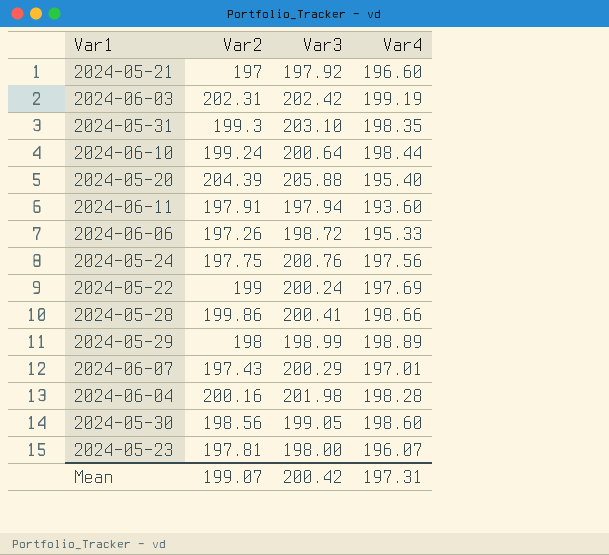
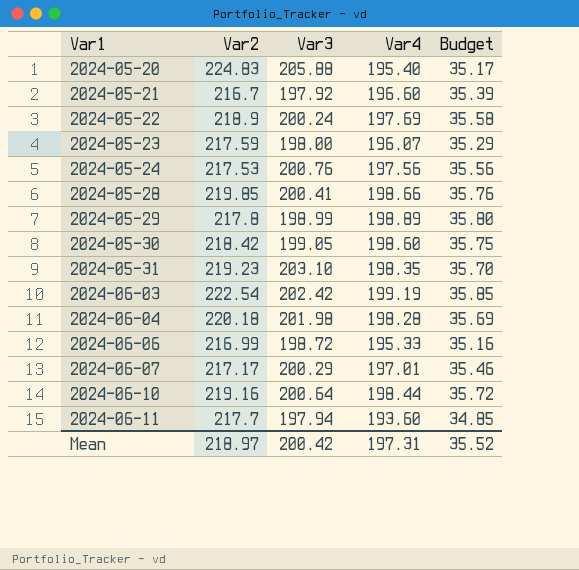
row order: none -> Var1 ascending
column Budget | formula: none -> [Var4] * 0.18
2024-05-20 | Var2: 204.39 -> 224.83
2024-05-21 | Var2: 197 -> 216.7
2024-05-22 | Var2: 199 -> 218.9
2024-05-23 | Var2: 197.81 -> 217.59
2024-05-24 | Var2: 197.75 -> 217.53
2024-05-28 | Var2: 199.86 -> 219.85
2024-05-29 | Var2: 198 -> 217.8
2024-05-30 | Var2: 198.56 -> 218.42
2024-05-31 | Var2: 199.3 -> 219.23
2024-06-03 | Var2: 202.31 -> 222.54
2024-06-04 | Var2: 200.16 -> 220.18
2024-06-06 | Var2: 197.26 -> 216.99
2024-06-07 | Var2: 197.43 -> 217.17
2024-06-10 | Var2: 199.24 -> 219.16
2024-06-11 | Var2: 197.91 -> 217.7
Mean | Var2: 199.07 -> 218.97

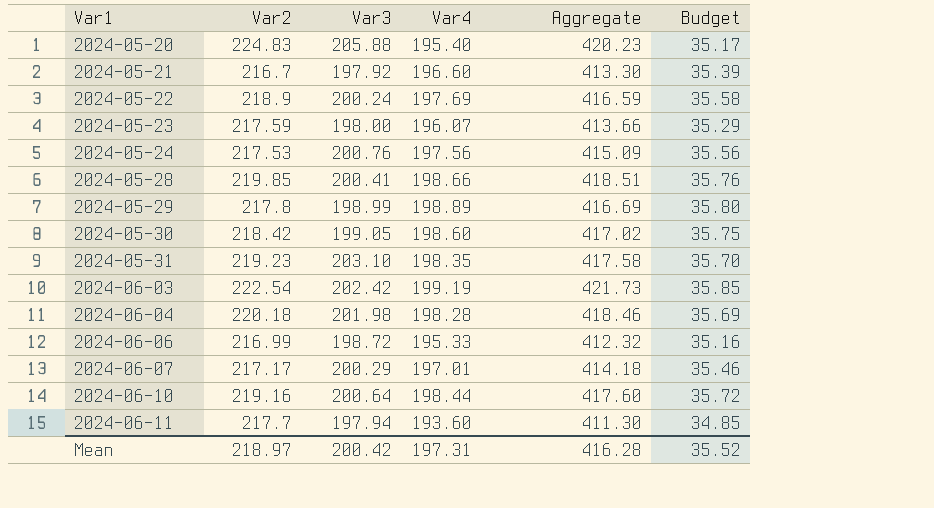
column Aggregate | formula: none -> [Var2] + [Var4]

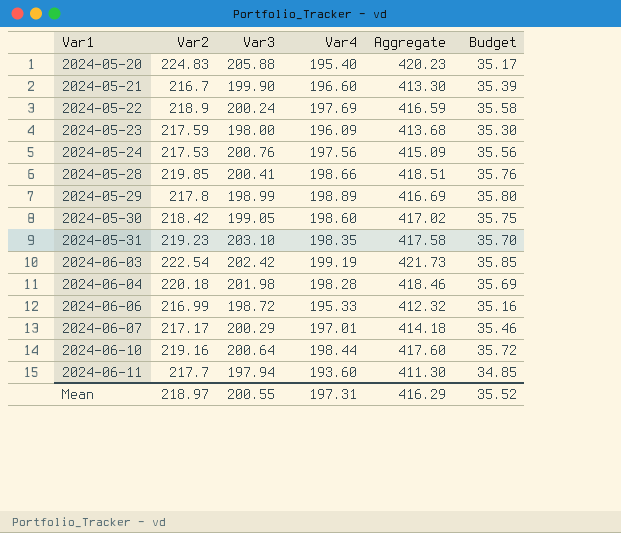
2024-05-21 | Var3: 197.92 -> 199.90
2024-05-23 | Var4: 196.07 -> 196.09
2024-05-23 | Aggregate: 413.66 -> 413.68
2024-05-23 | Budget: 35.29 -> 35.30
Mean | Var3: 200.42 -> 200.55
Mean | Aggregate: 416.28 -> 416.29

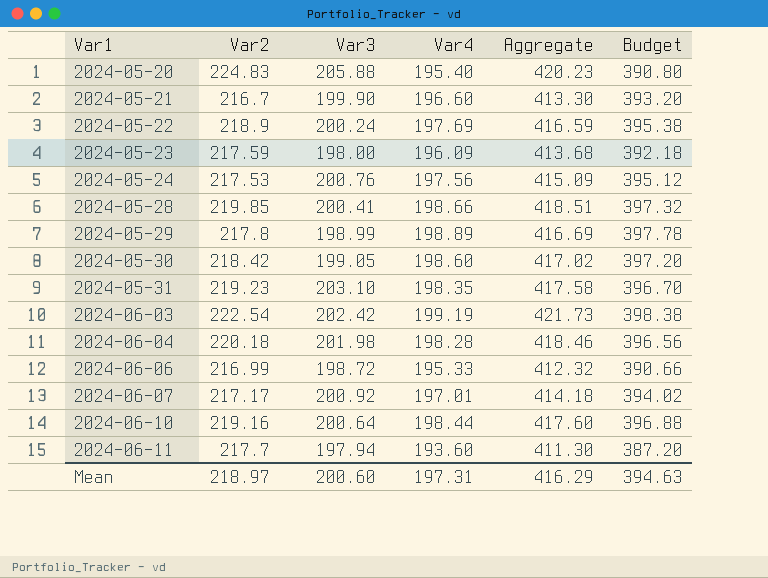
column Budget | formula: [Var4] * 0.18 -> [Var4] * 2
2024-06-07 | Var3: 200.29 -> 200.92
Mean | Var3: 200.55 -> 200.60
Mean | Budget: 35.52 -> 394.63

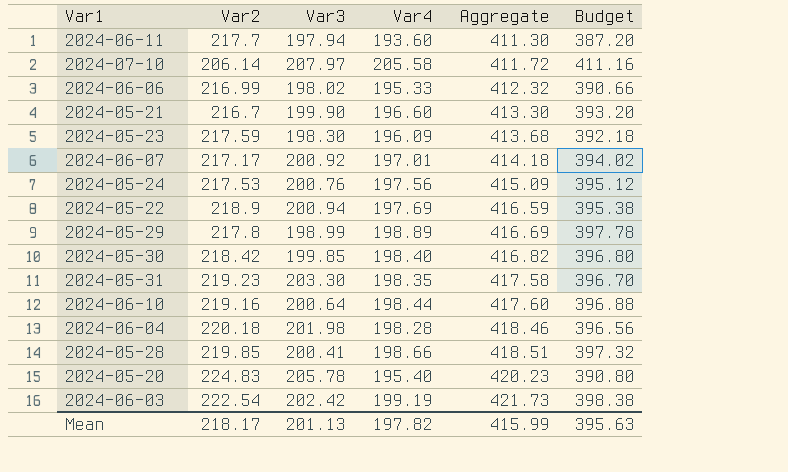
row order: Var1 ascending -> Aggregate ascending
row 2024-07-10: none -> 206.14 | 207.97 | 205.58 | 411.72 | 411.16
2024-06-06 | Var3: 198.72 -> 198.02
2024-05-23 | Var3: 198.00 -> 198.30
2024-05-22 | Var3: 200.24 -> 200.94
2024-05-30 | Var3: 199.05 -> 199.85
2024-05-30 | Var4: 198.60 -> 198.40
2024-05-30 | Aggregate: 417.02 -> 416.82
2024-05-30 | Budget: 397.20 -> 396.80
2024-05-31 | Var3: 203.10 -> 203.30
2024-05-20 | Var3: 205.88 -> 205.78
Mean | Var2: 218.97 -> 218.17
Mean | Var3: 200.60 -> 201.13
Mean | Var4: 197.31 -> 197.82
Mean | Aggregate: 416.29 -> 415.99
Mean | Budget: 394.63 -> 395.63

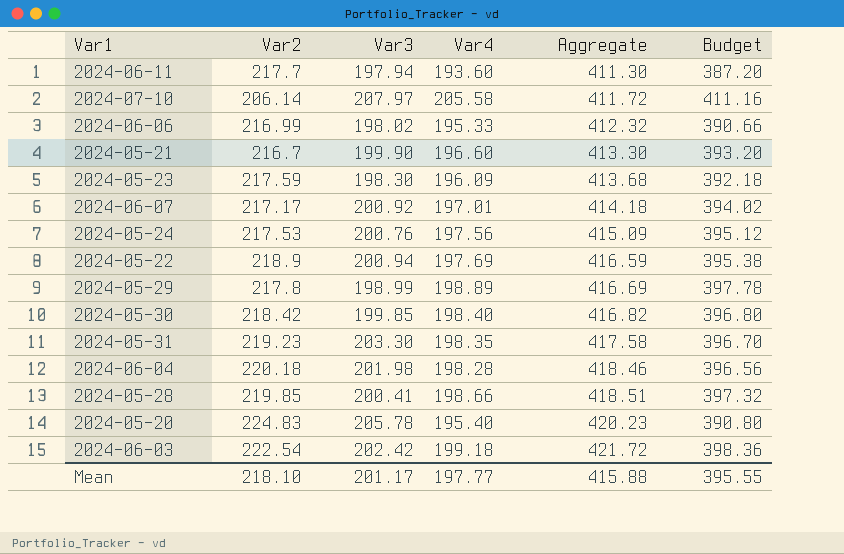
row 2024-06-10: 219.16 | 200.64 | 198.44 | 417.60 | 396.88 -> none
2024-06-03 | Var4: 199.19 -> 199.18
2024-06-03 | Aggregate: 421.73 -> 421.72
2024-06-03 | Budget: 398.38 -> 398.36
Mean | Var2: 218.17 -> 218.10
Mean | Var3: 201.13 -> 201.17
Mean | Var4: 197.82 -> 197.77
Mean | Aggregate: 415.99 -> 415.88
Mean | Budget: 395.63 -> 395.55

